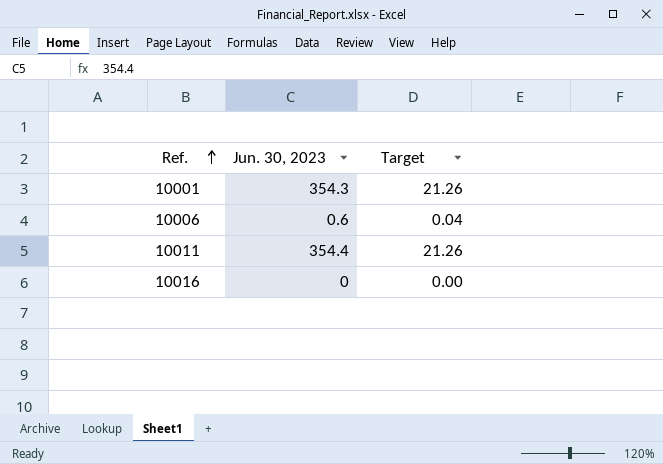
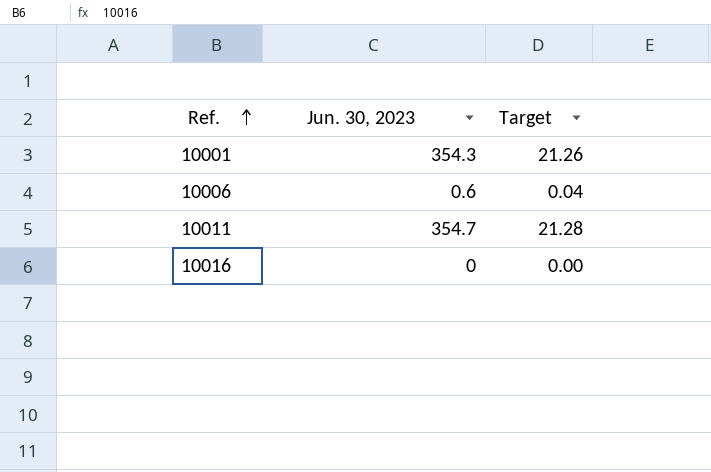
10011 | Jun. 30, 2023: 354.4 -> 354.7
10011 | Target: 21.26 -> 21.28

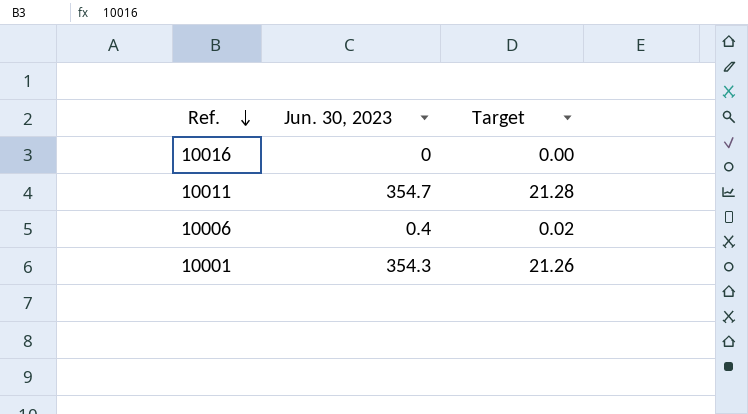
row order: Ref. ascending -> Ref. descending
10006 | Jun. 30, 2023: 0.6 -> 0.4
10006 | Target: 0.04 -> 0.02

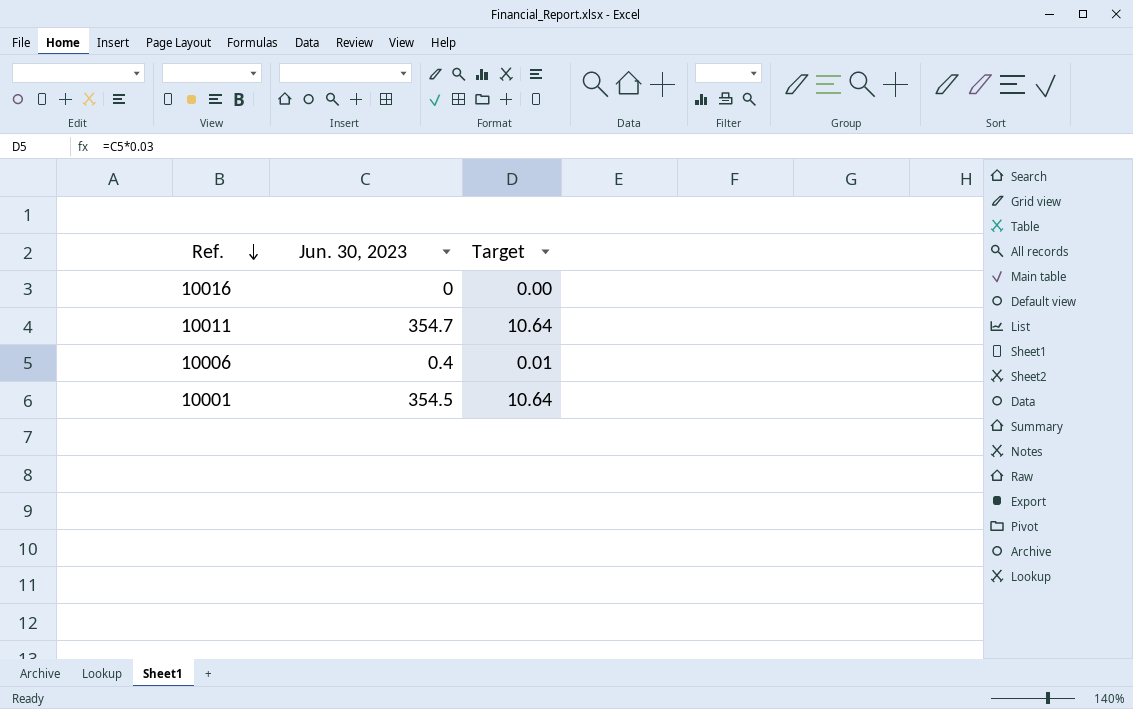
column Target | formula: [Jun. 30, 2023] * 0.06 -> [Jun. 30, 2023] * 0.03
10001 | Jun. 30, 2023: 354.3 -> 354.5

